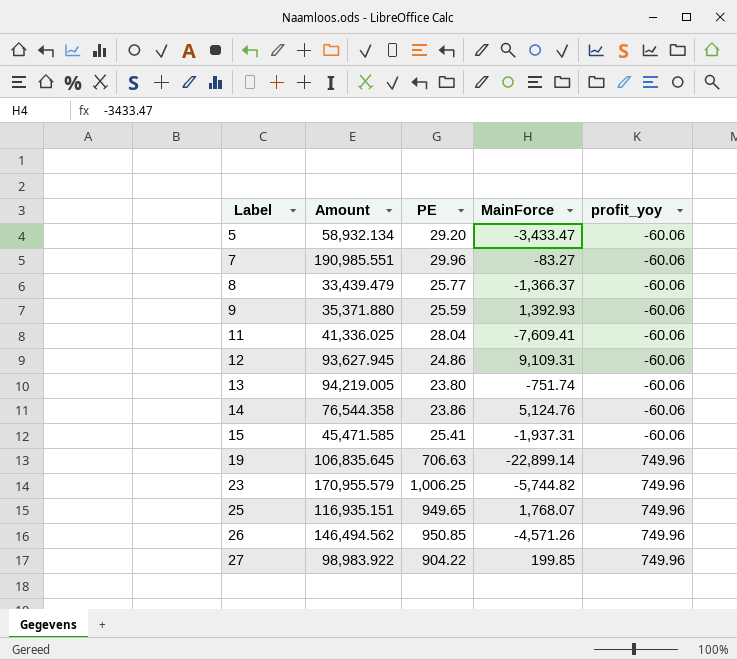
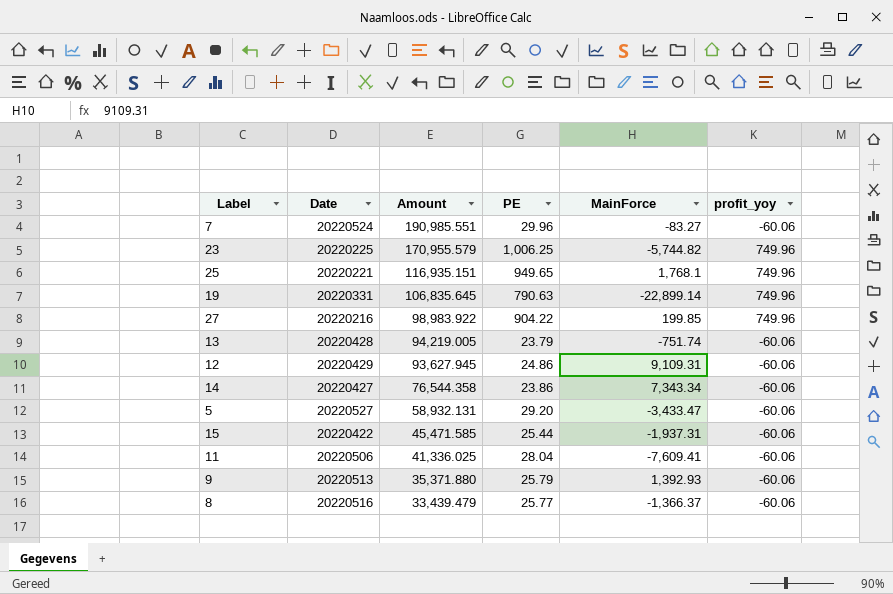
row order: Label ascending -> Amount descending
column Date | position: none -> 2
row 26: 146,494.562 | 950.85 | -4,571.26 | 749.96 -> none
25 | MainForce: 1,768.07 -> 1,768.1
19 | PE: 706.63 -> 790.63
13 | PE: 23.80 -> 23.79
14 | MainForce: 5,124.76 -> 7,343.34
5 | Amount: 58,932.134 -> 58,932.131
15 | PE: 25.41 -> 25.44
9 | PE: 25.59 -> 25.79

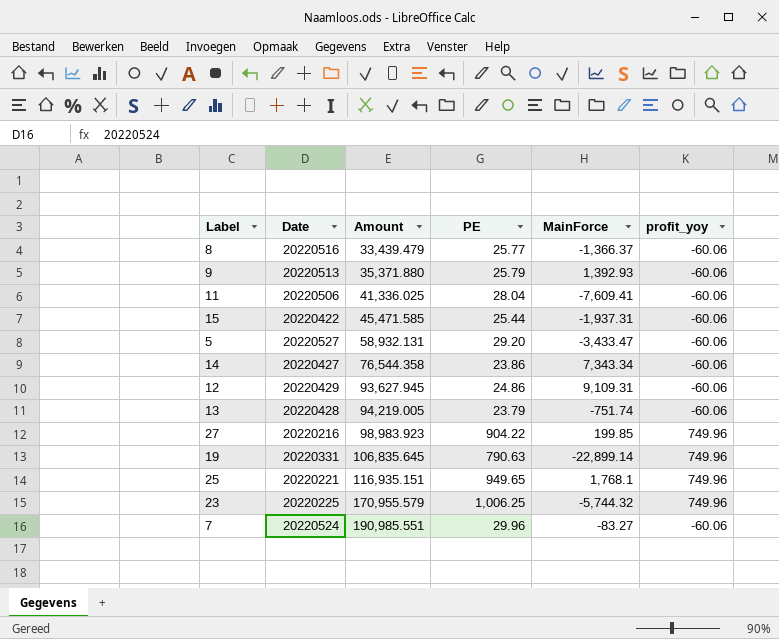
row order: Amount descending -> Amount ascending
27 | Amount: 98,983.922 -> 98,983.923
23 | MainForce: -5,744.82 -> -5,744.32

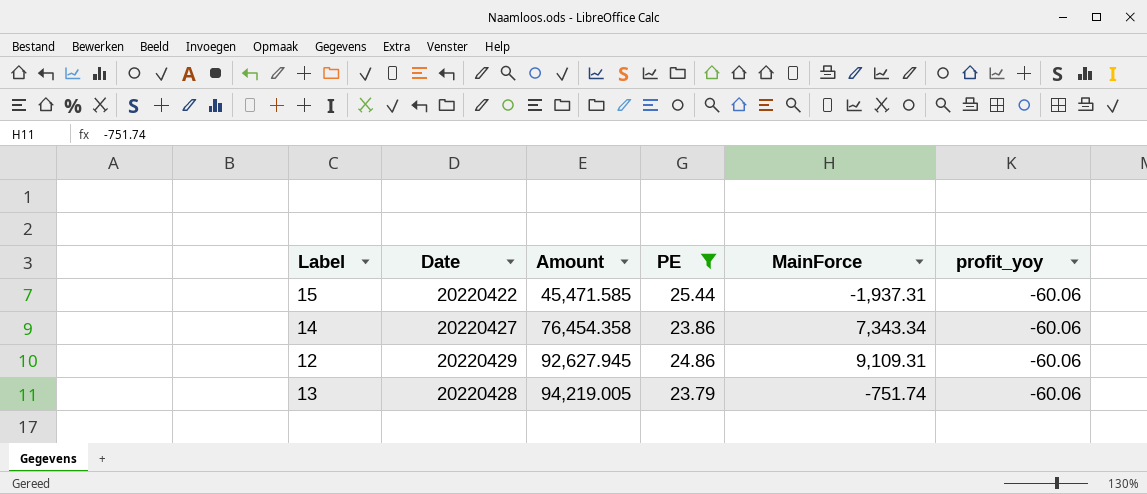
filter: none -> PE <= 25.44
14 | Amount: 76,544.358 -> 76,454.358
12 | Amount: 93,627.945 -> 92,627.945

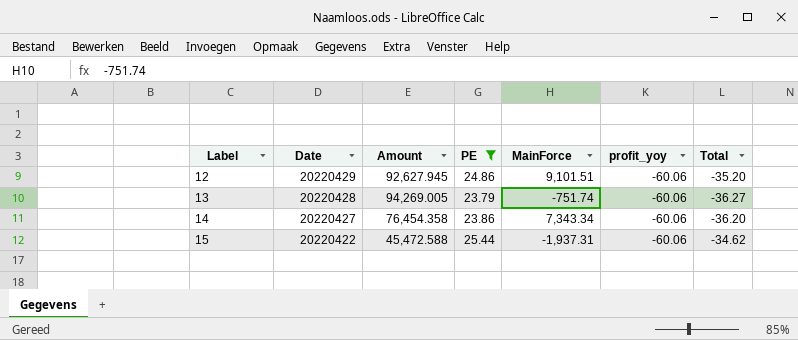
row order: Amount ascending -> Label ascending
column Total | formula: none -> [PE] + [profit_yoy]
12 | MainForce: 9,109.31 -> 9,101.51
13 | Amount: 94,219.005 -> 94,269.005
15 | Amount: 45,471.585 -> 45,472.588

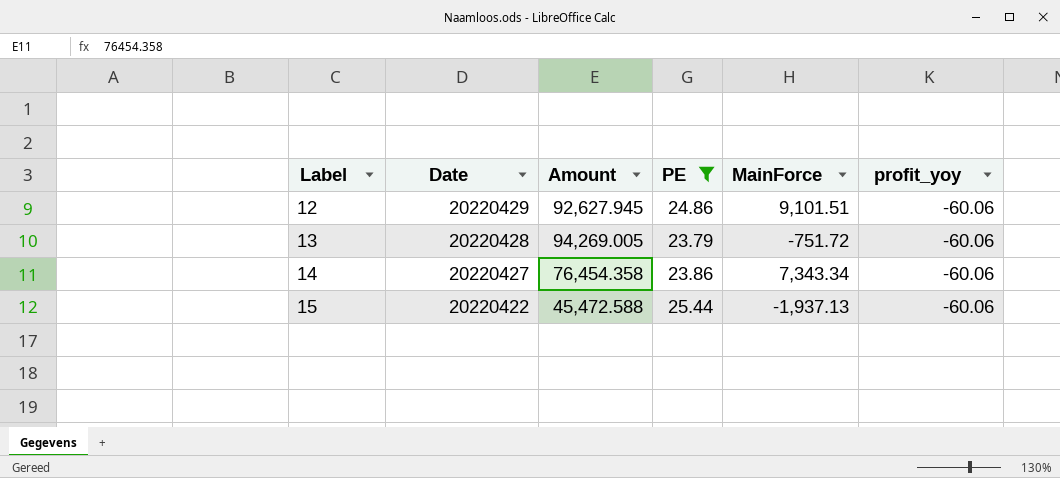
column Total | formula: [PE] + [profit_yoy] -> none
13 | MainForce: -751.74 -> -751.72
15 | MainForce: -1,937.31 -> -1,937.13

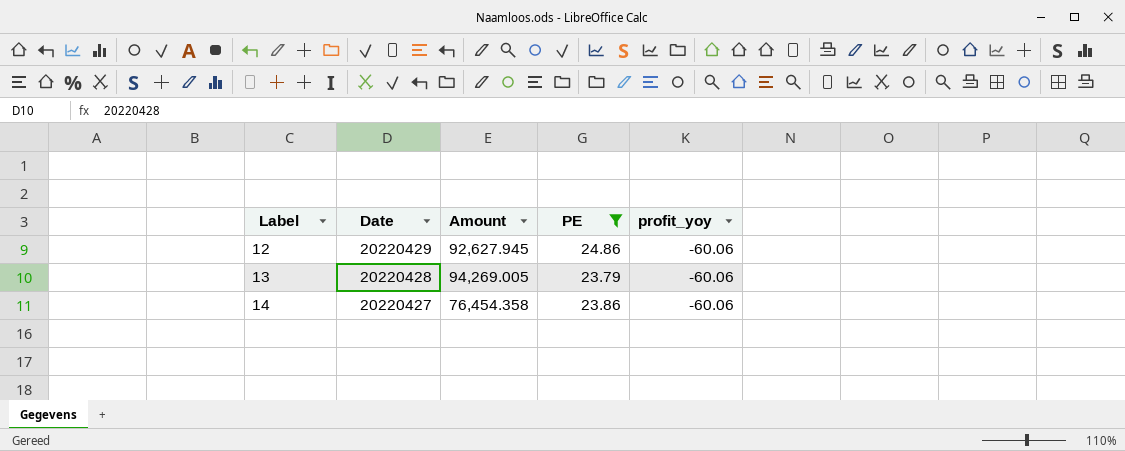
column MainForce | position: 5 -> none
row 15: 20220422 | 45,472.588 | 25.44 | -1,937.13 | -60.06 -> none

